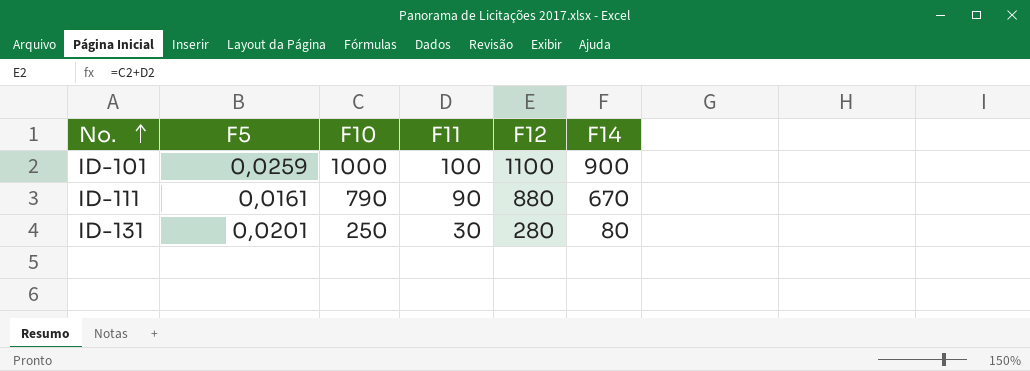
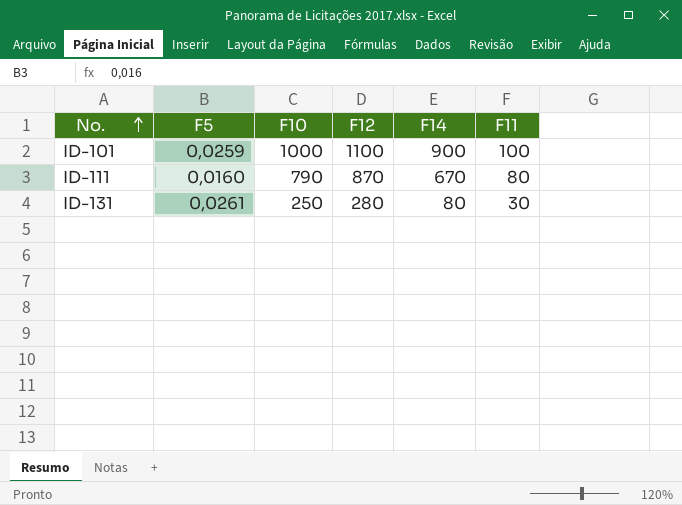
column F11 | position: 4 -> 6
ID-111 | F5: 0,0161 -> 0,0160
ID-111 | F12: 880 -> 870
ID-111 | F11: 90 -> 80
ID-131 | F5: 0,0201 -> 0,0261

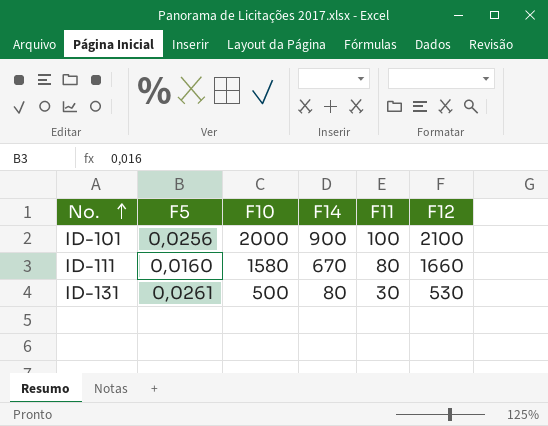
column F12 | position: 4 -> 6
ID-101 | F5: 0,0259 -> 0,0256
ID-101 | F10: 1000 -> 2000
ID-101 | F12: 1100 -> 2100
ID-111 | F10: 790 -> 1580
ID-111 | F12: 870 -> 1660
ID-131 | F10: 250 -> 500
ID-131 | F12: 280 -> 530

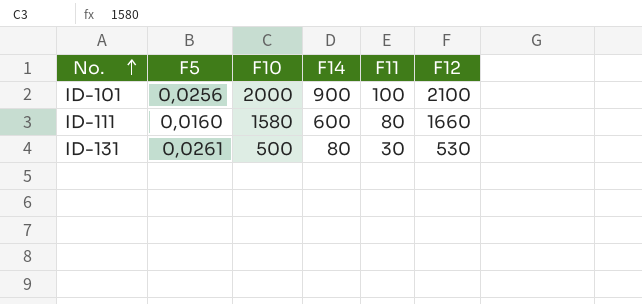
ID-111 | F14: 670 -> 600

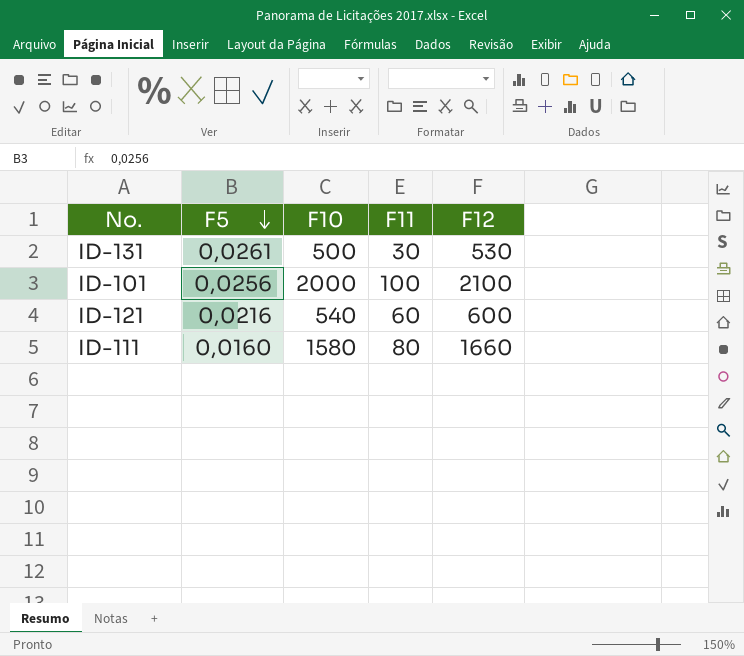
row order: No. ascending -> F5 descending
column F14 | position: 4 -> none
row ID-121: none -> 0,0216 | 540 | 60 | 600

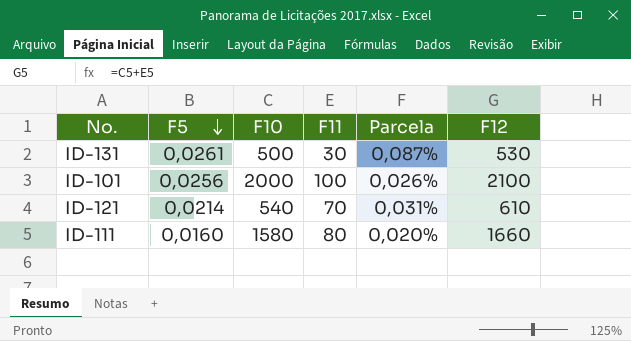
column Parcela | formula: none -> [F5] / [F11]
ID-121 | F5: 0,0216 -> 0,0214
ID-121 | F11: 60 -> 70
ID-121 | F12: 600 -> 610

